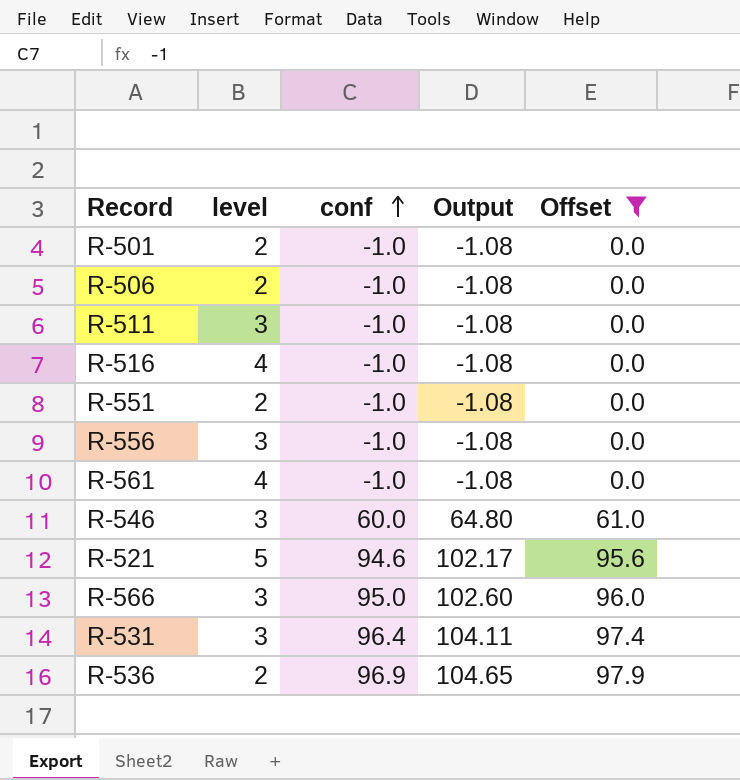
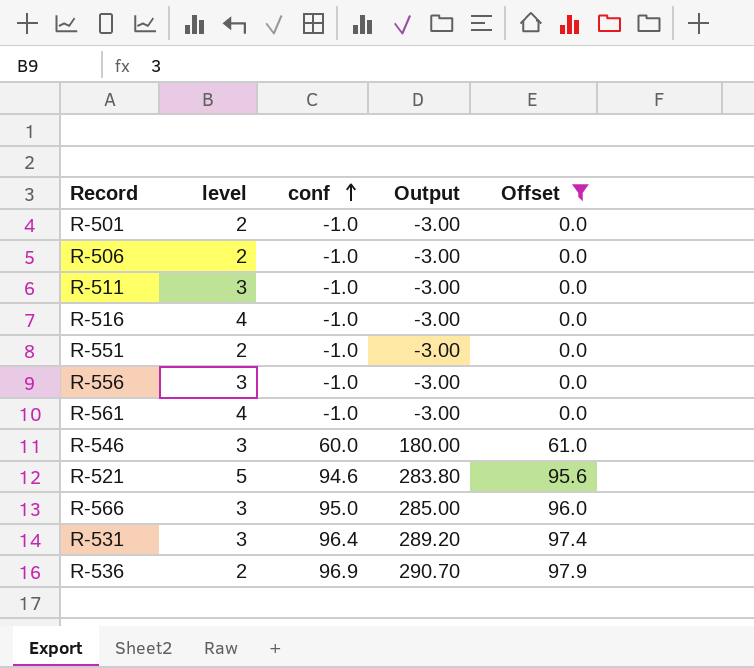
column Output | formula: [conf] * 1.08 -> [conf] * 3

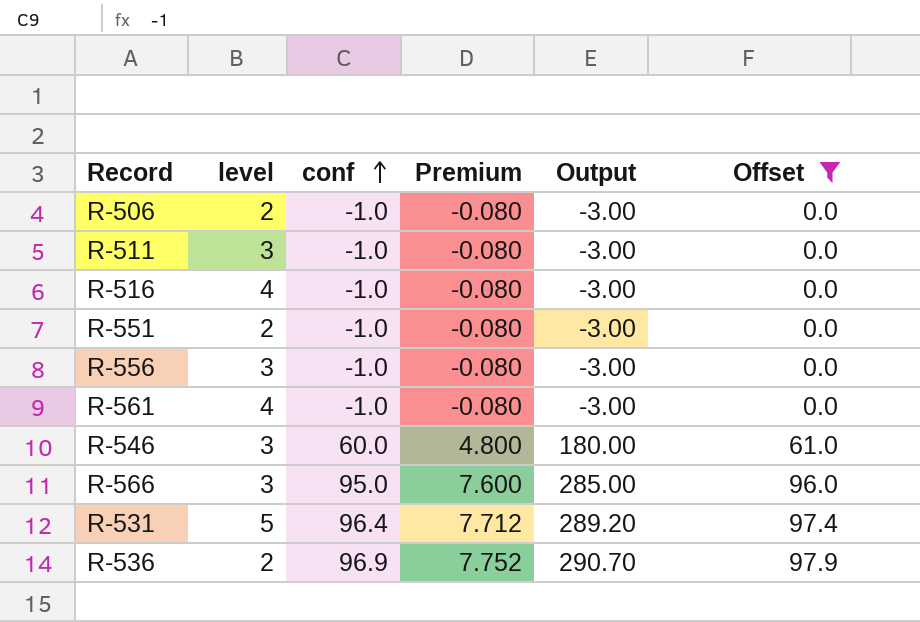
column Premium | formula: none -> [conf] * 0.08
row R-501: 2 | -1.0 | -3.00 | 0.0 -> none
row R-521: 5 | 94.6 | 283.80 | 95.6 -> none
R-531 | level: 3 -> 5

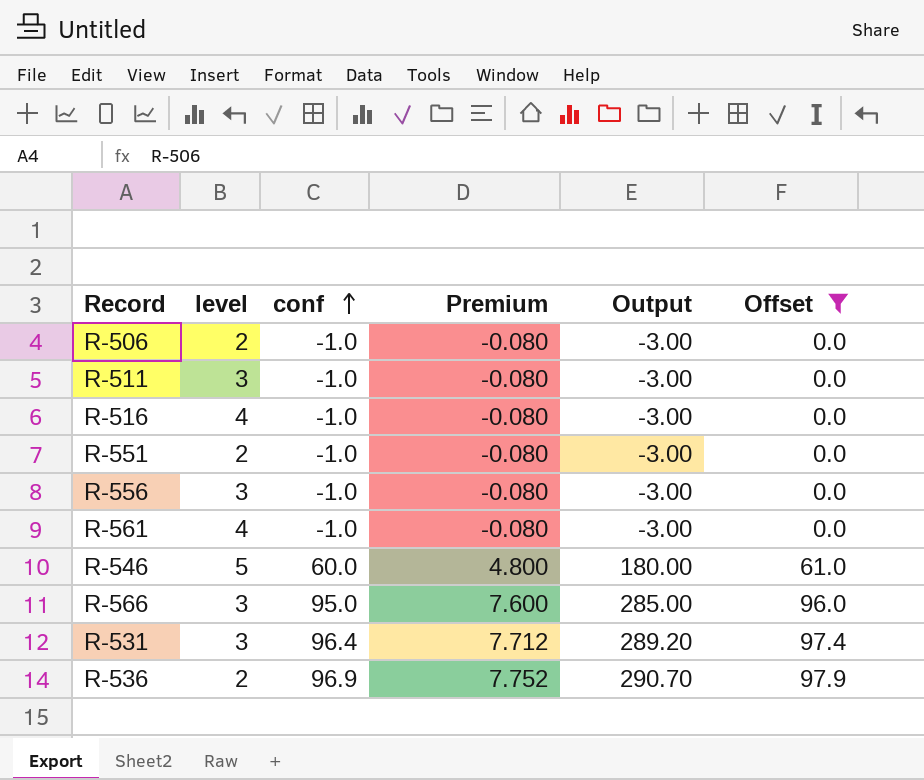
R-546 | level: 3 -> 5
R-531 | level: 5 -> 3

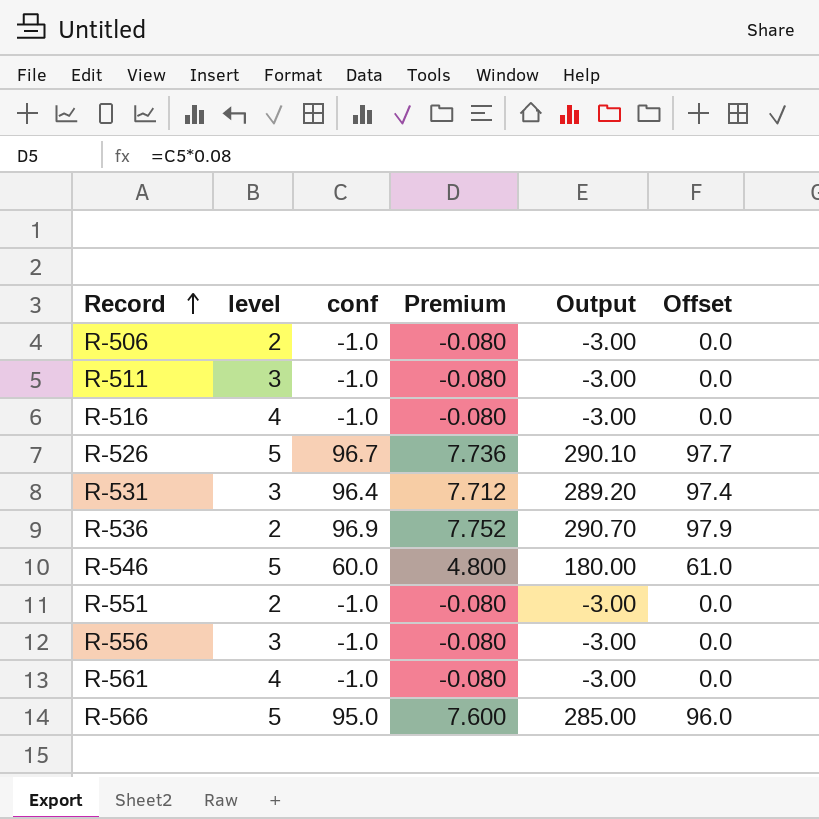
filter: Offset != 97.7 -> none
row order: conf ascending -> Record ascending
R-566 | level: 3 -> 5

